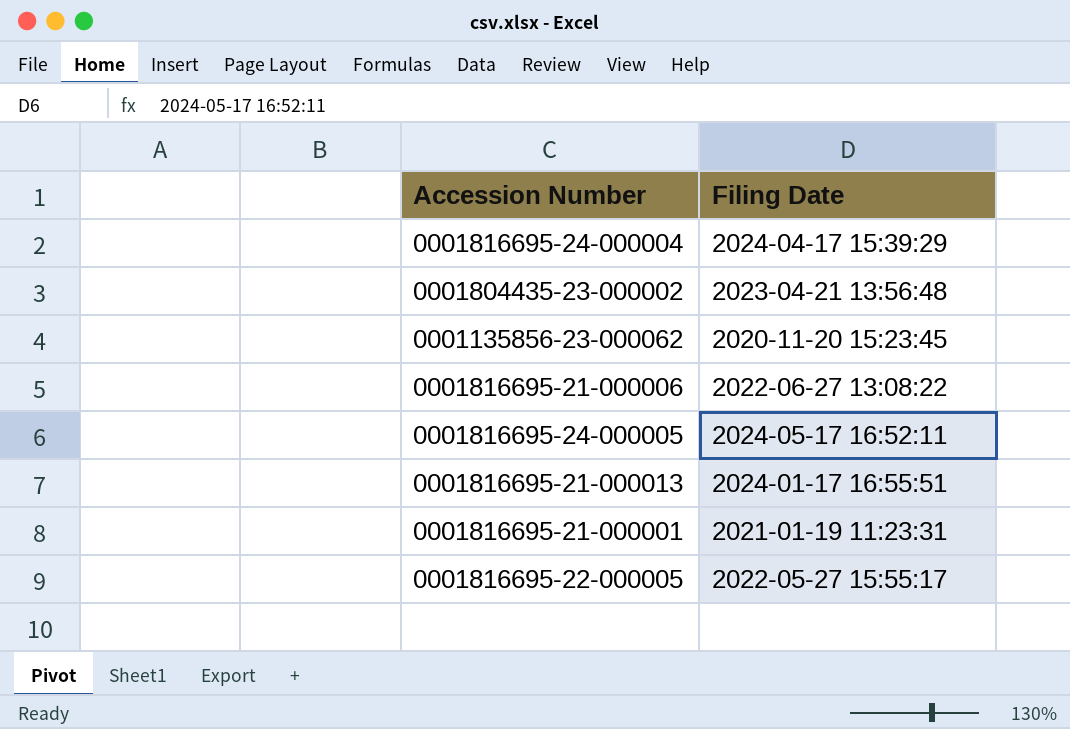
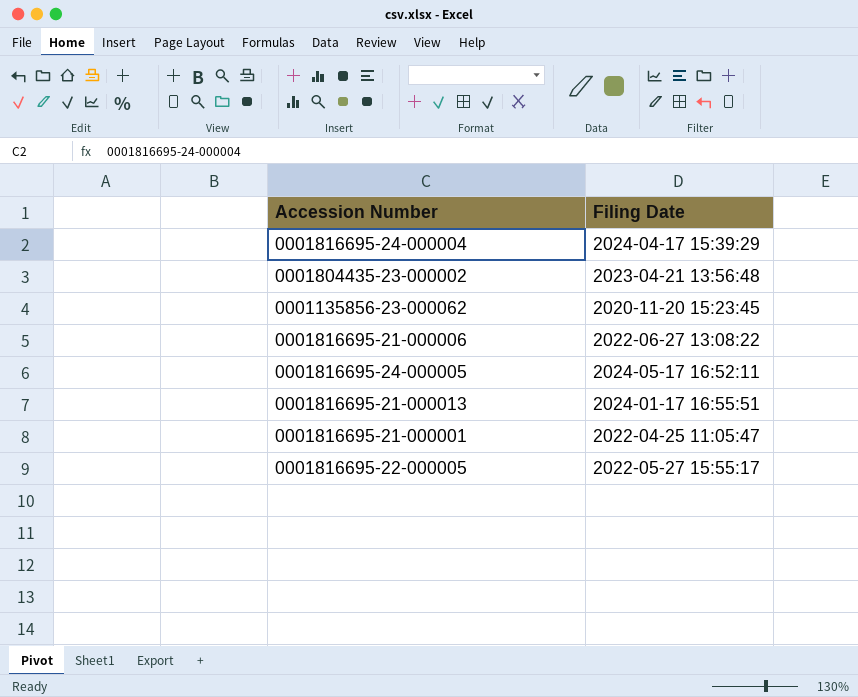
0001816695-21-000001 | Filing Date: 2021-01-19 11:23:31 -> 2022-04-25 11:05:47

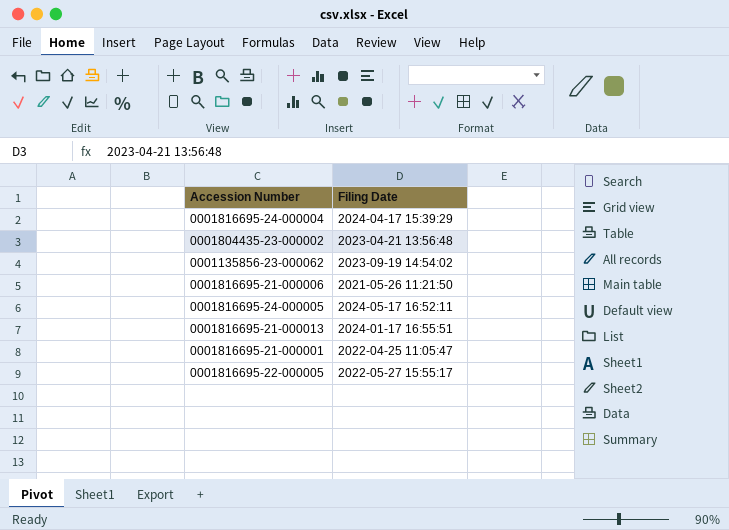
0001135856-23-000062 | Filing Date: 2020-11-20 15:23:45 -> 2023-09-19 14:54:02
0001816695-21-000006 | Filing Date: 2022-06-27 13:08:22 -> 2021-05-26 11:21:50

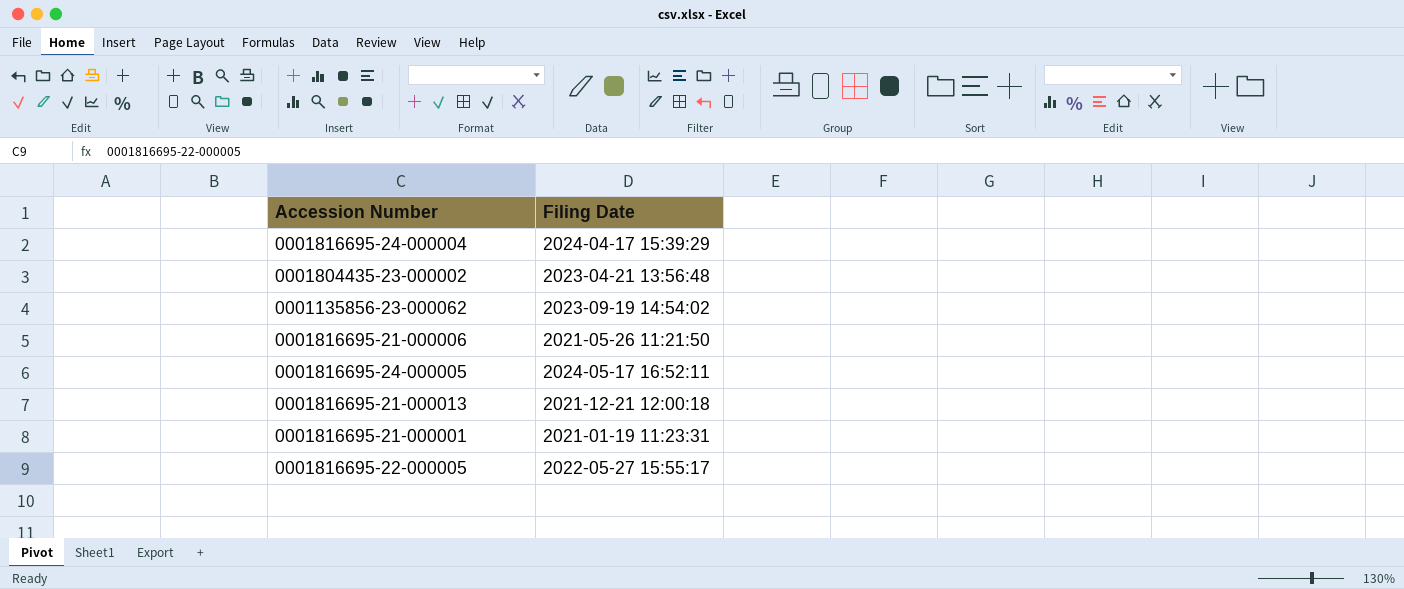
0001816695-21-000013 | Filing Date: 2024-01-17 16:55:51 -> 2021-12-21 12:00:18
0001816695-21-000001 | Filing Date: 2022-04-25 11:05:47 -> 2021-01-19 11:23:31

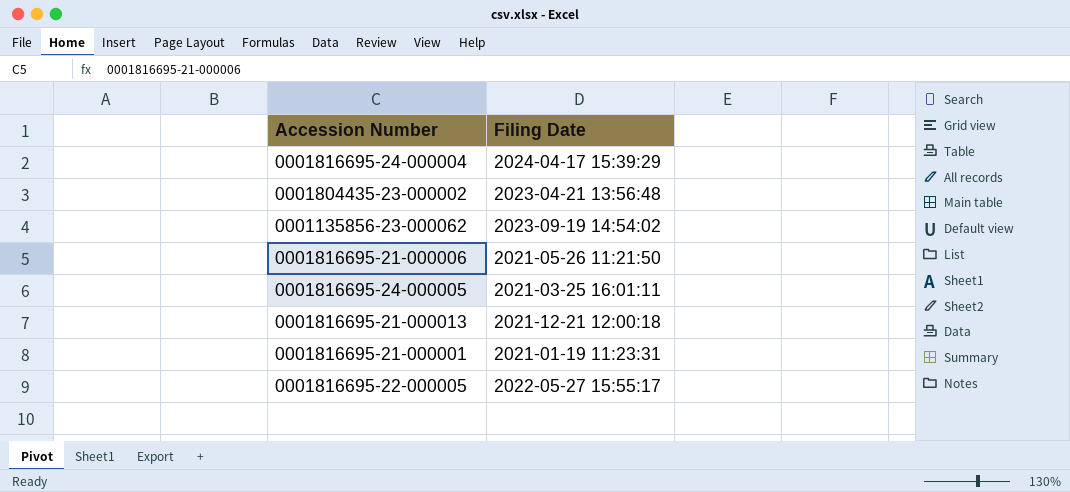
0001816695-24-000005 | Filing Date: 2024-05-17 16:52:11 -> 2021-03-25 16:01:11

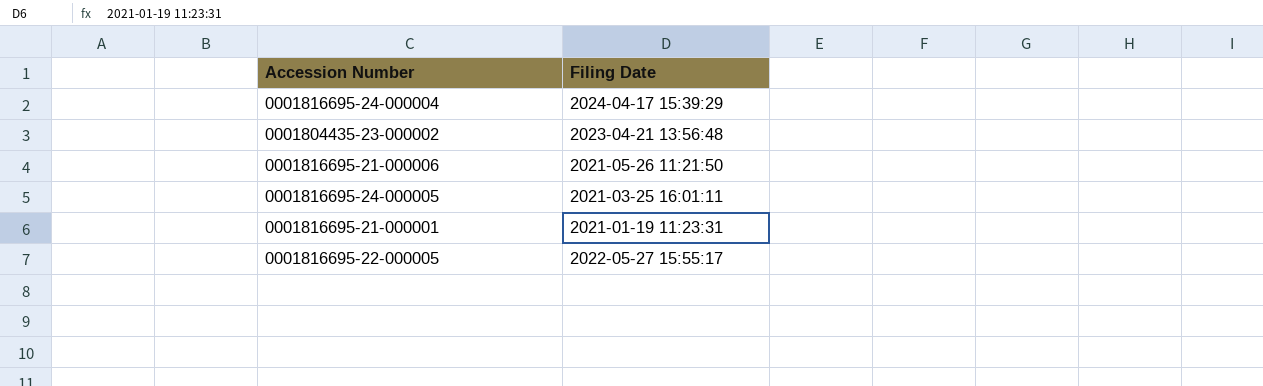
row 0001135856-23-000062: 2023-09-19 14:54:02 -> none
row 0001816695-21-000013: 2021-12-21 12:00:18 -> none

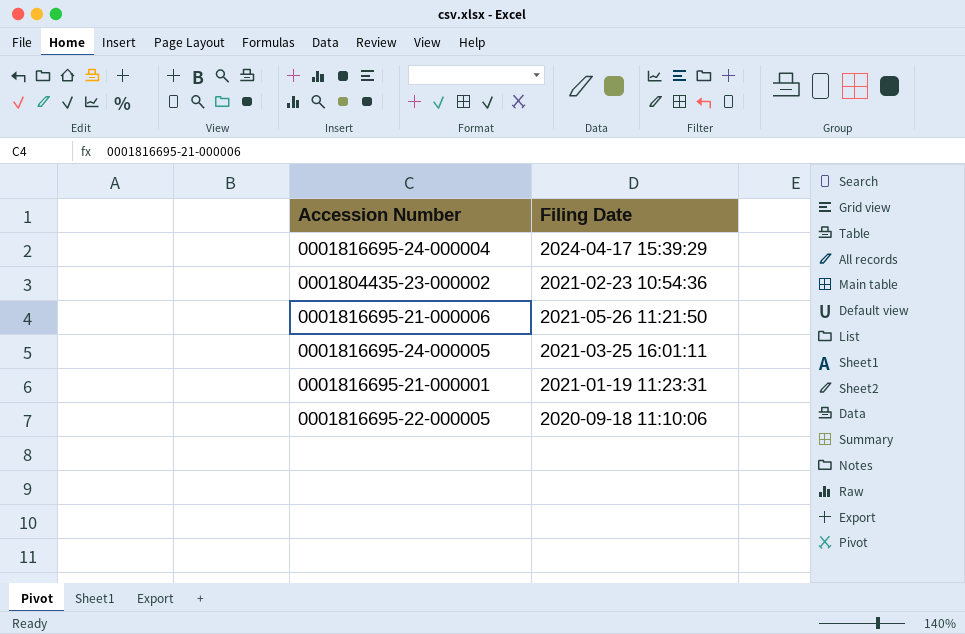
0001804435-23-000002 | Filing Date: 2023-04-21 13:56:48 -> 2021-02-23 10:54:36
0001816695-22-000005 | Filing Date: 2022-05-27 15:55:17 -> 2020-09-18 11:10:06

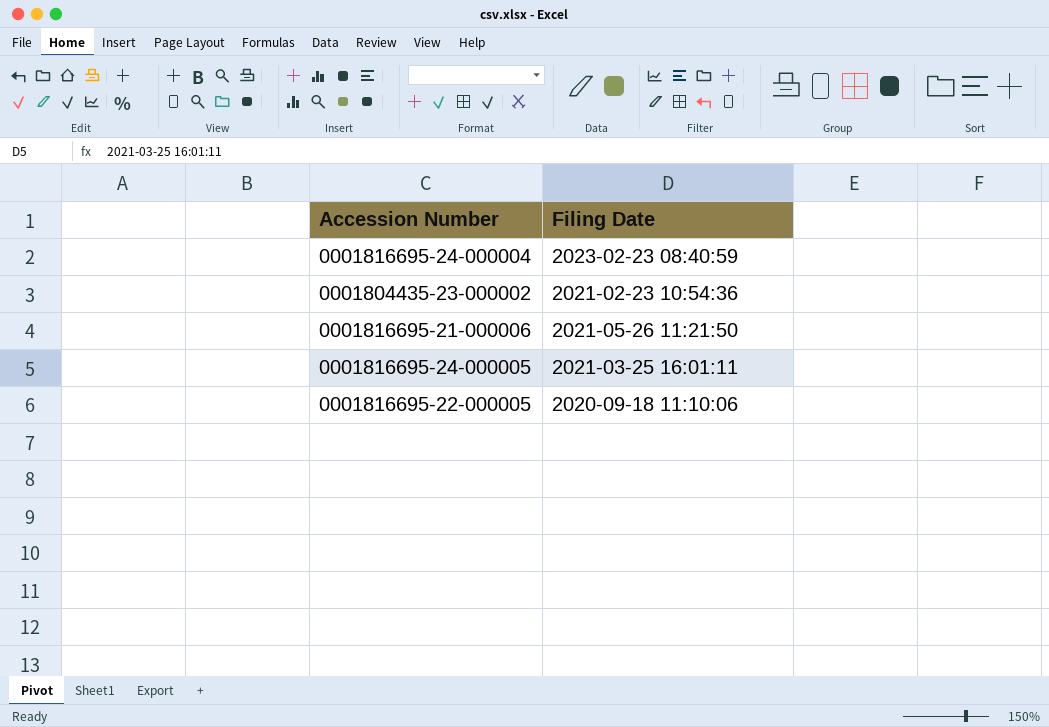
row 0001816695-21-000001: 2021-01-19 11:23:31 -> none
0001816695-24-000004 | Filing Date: 2024-04-17 15:39:29 -> 2023-02-23 08:40:59

